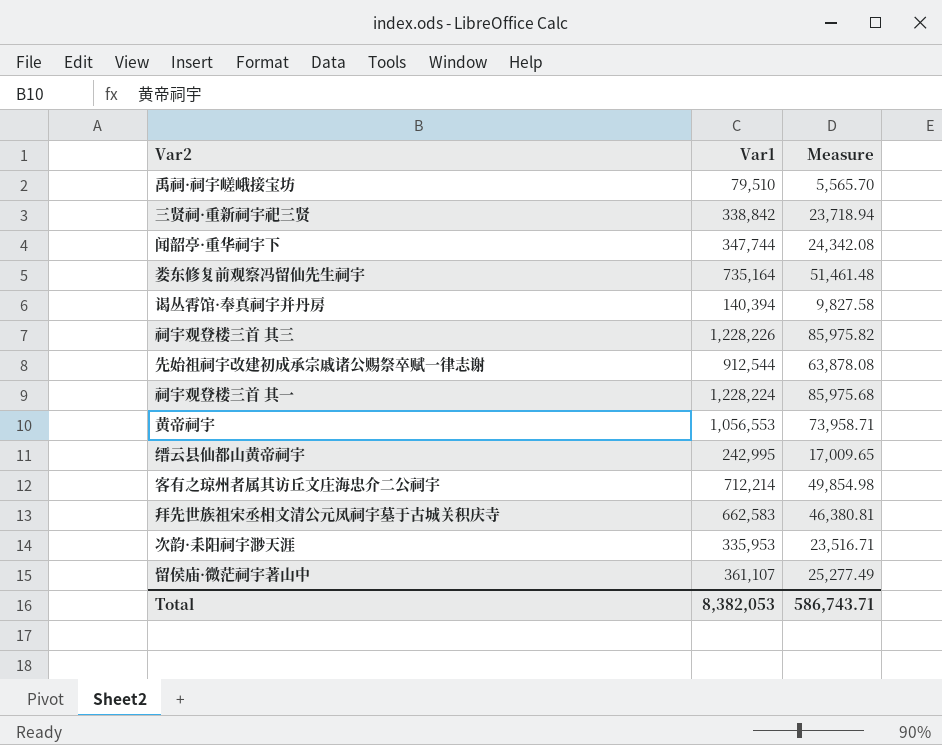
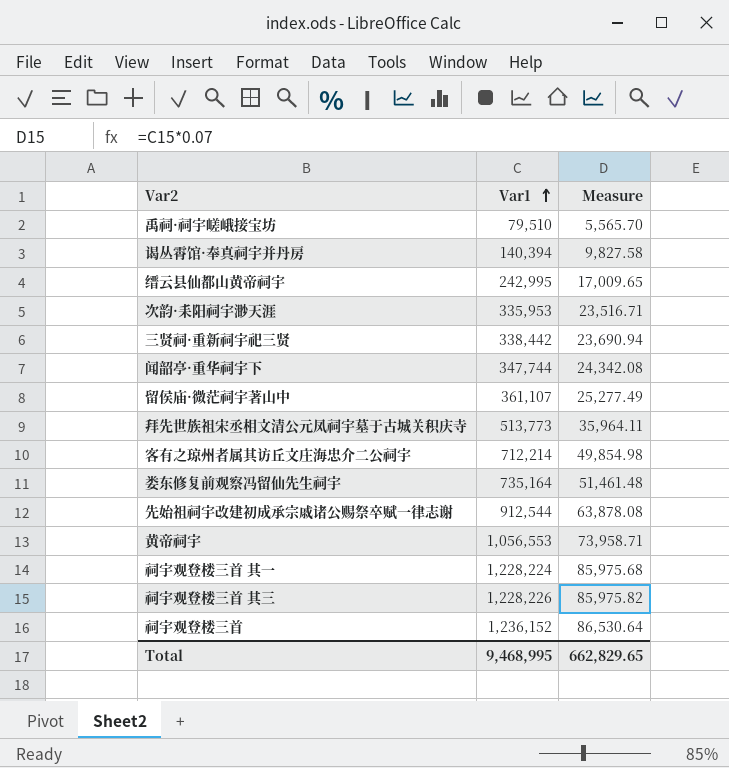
row order: none -> Var1 ascending
三贤祠·重新祠宇祀三贤 | Var1: 338,842 -> 338,442
三贤祠·重新祠宇祀三贤 | Measure: 23,718.94 -> 23,690.94
拜先世族祖宋丞相文清公元凤祠宇墓于古城关积庆寺 | Var1: 662,583 -> 513,773
拜先世族祖宋丞相文清公元凤祠宇墓于古城关积庆寺 | Measure: 46,380.81 -> 35,964.11
row 祠宇观登楼三首: none -> 1,236,152 | 86,530.64
Total | Var1: 8,382,053 -> 9,468,995
Total | Measure: 586,743.71 -> 662,829.65

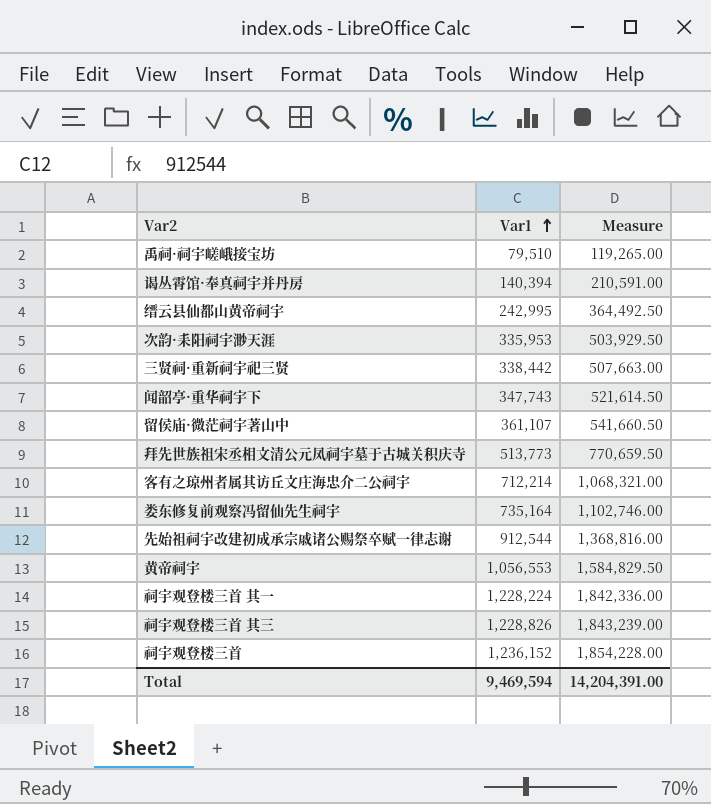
column Measure | formula: [Var1] * 0.07 -> [Var1] * 1.5
闻韶亭·重华祠宇下 | Var1: 347,744 -> 347,743
祠宇观登楼三首 其三 | Var1: 1,228,226 -> 1,228,826
Total | Var1: 9,468,995 -> 9,469,594
Total | Measure: 662,829.65 -> 14,204,391.00

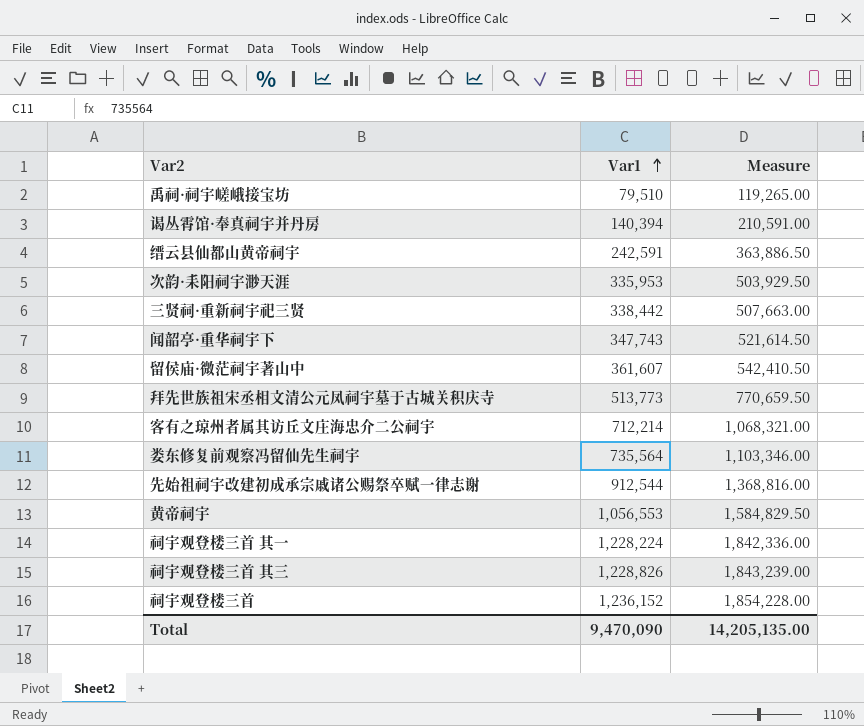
缙云县仙都山黄帝祠宇 | Var1: 242,995 -> 242,591
缙云县仙都山黄帝祠宇 | Measure: 364,492.50 -> 363,886.50
留侯庙·微茫祠宇著山中 | Var1: 361,107 -> 361,607
留侯庙·微茫祠宇著山中 | Measure: 541,660.50 -> 542,410.50
娄东修复前观察冯留仙先生祠宇 | Var1: 735,164 -> 735,564
娄东修复前观察冯留仙先生祠宇 | Measure: 1,102,746.00 -> 1,103,346.00
Total | Var1: 9,469,594 -> 9,470,090
Total | Measure: 14,204,391.00 -> 14,205,135.00

